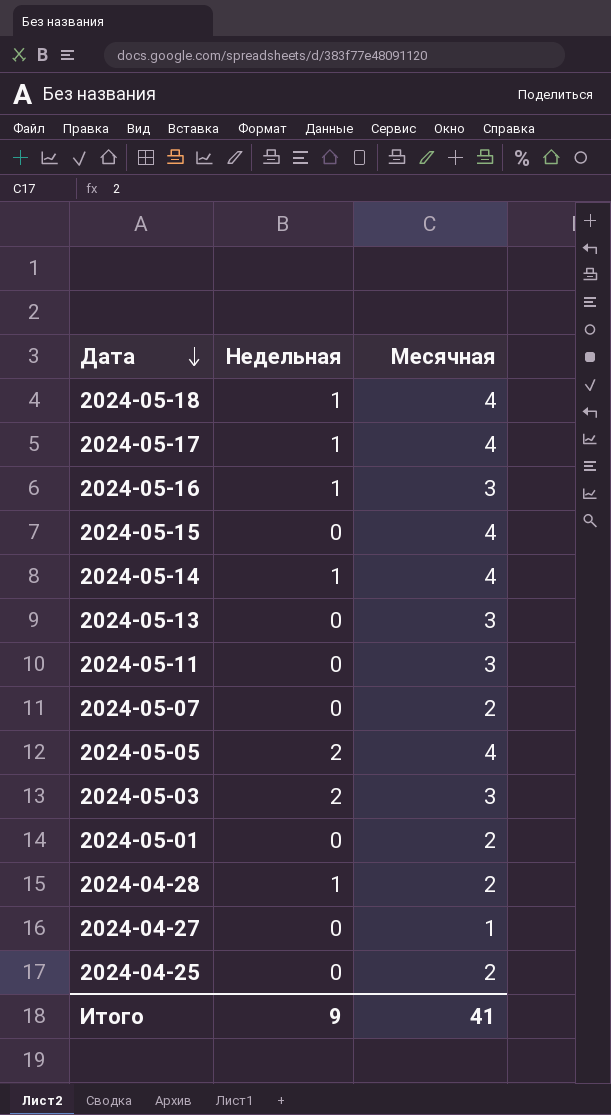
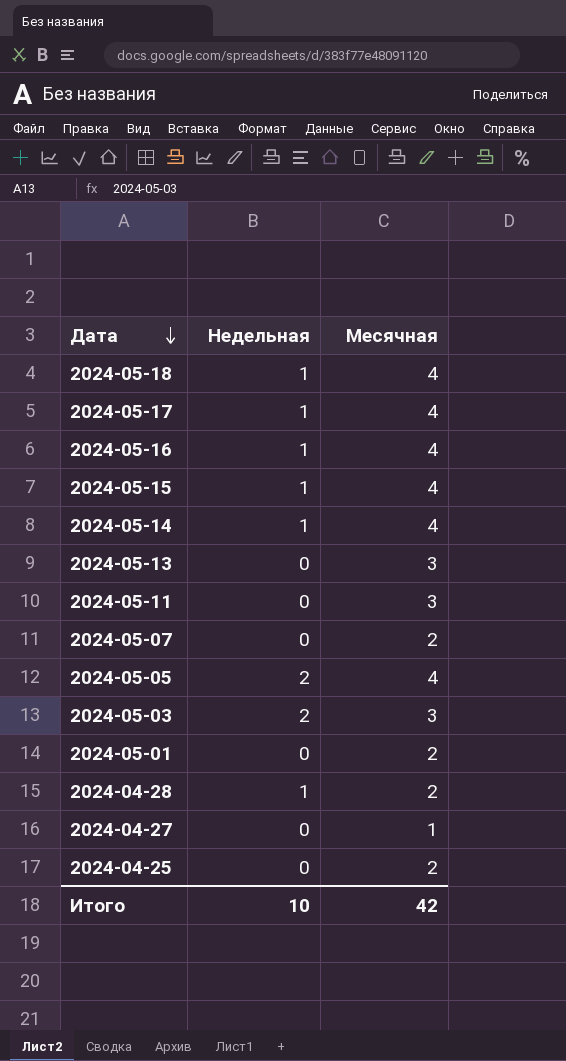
2024-05-16 | Месячная: 3 -> 4
2024-05-15 | Недельная: 0 -> 1
Итого | Недельная: 9 -> 10
Итого | Месячная: 41 -> 42

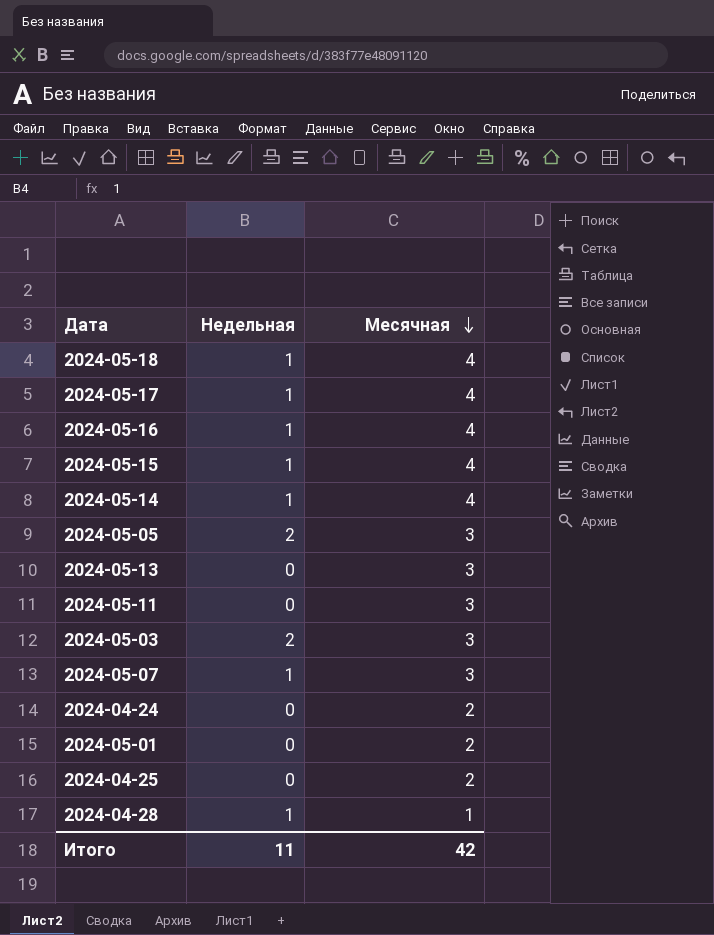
row order: Дата descending -> Месячная descending
row 2024-04-27: 0 | 1 -> none
2024-05-05 | Месячная: 4 -> 3
2024-05-07 | Недельная: 0 -> 1
2024-05-07 | Месячная: 2 -> 3
row 2024-04-24: none -> 0 | 2
2024-04-28 | Месячная: 2 -> 1
Итого | Недельная: 10 -> 11

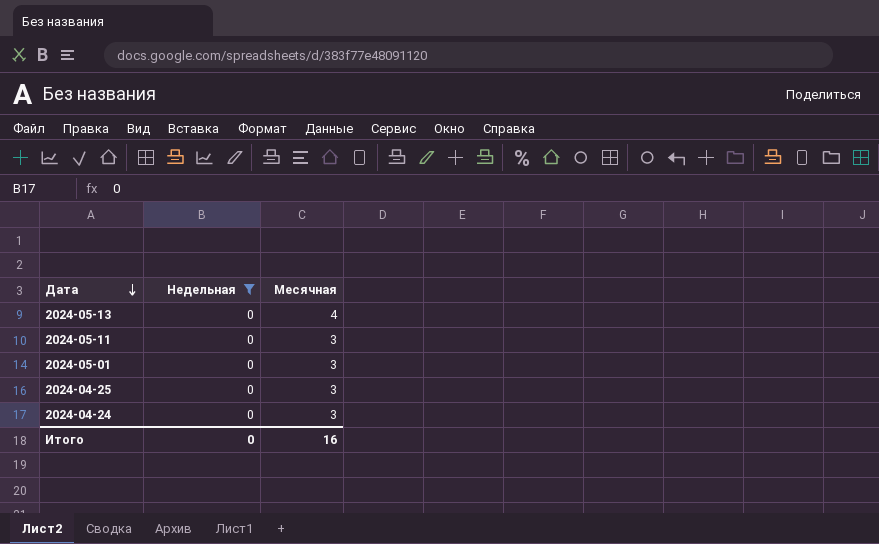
filter: none -> Недельная = 0
row order: Месячная descending -> Дата descending
2024-05-13 | Месячная: 3 -> 4
2024-05-01 | Месячная: 2 -> 3
2024-04-25 | Месячная: 2 -> 3
2024-04-24 | Месячная: 2 -> 3
Итого | Недельная: 11 -> 0
Итого | Месячная: 42 -> 16

